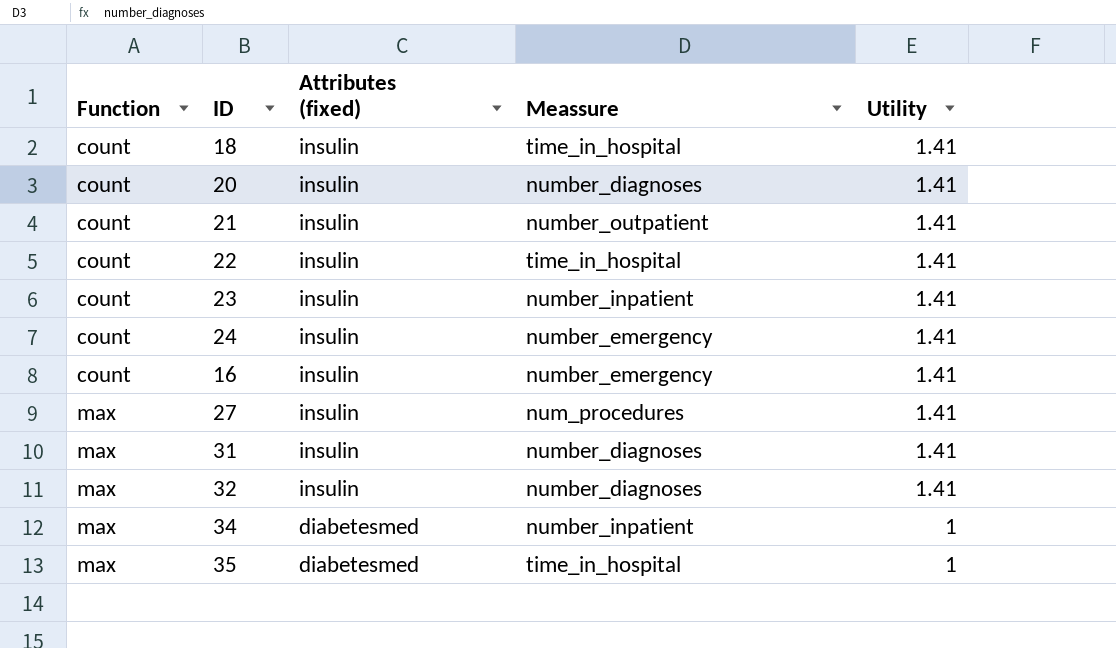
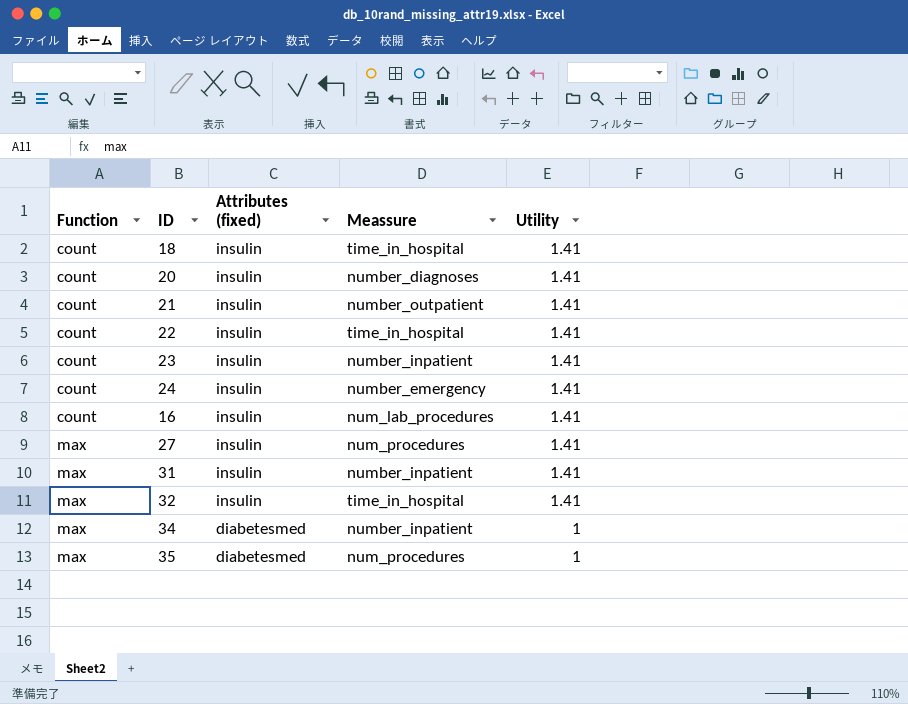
16 | Meassure: number_emergency -> num_lab_procedures
31 | Meassure: number_diagnoses -> number_inpatient
32 | Meassure: number_diagnoses -> time_in_hospital
35 | Meassure: time_in_hospital -> num_procedures

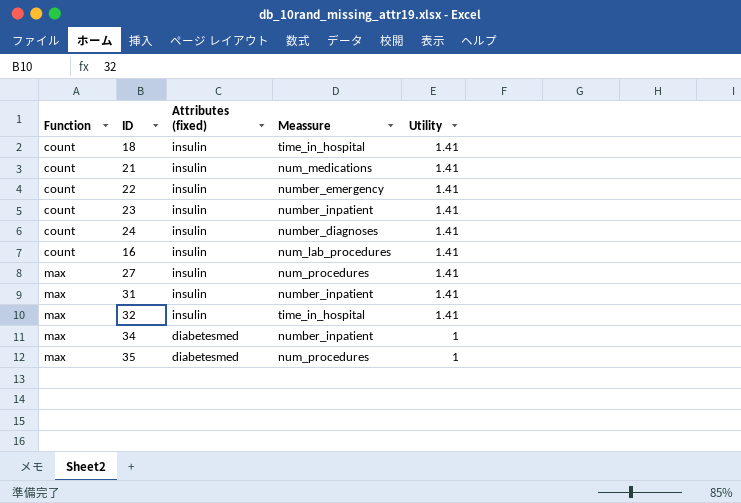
row 20: count | insulin | number_diagnoses | 1.41 -> none
21 | Meassure: number_outpatient -> num_medications
22 | Meassure: time_in_hospital -> number_emergency
24 | Meassure: number_emergency -> number_diagnoses

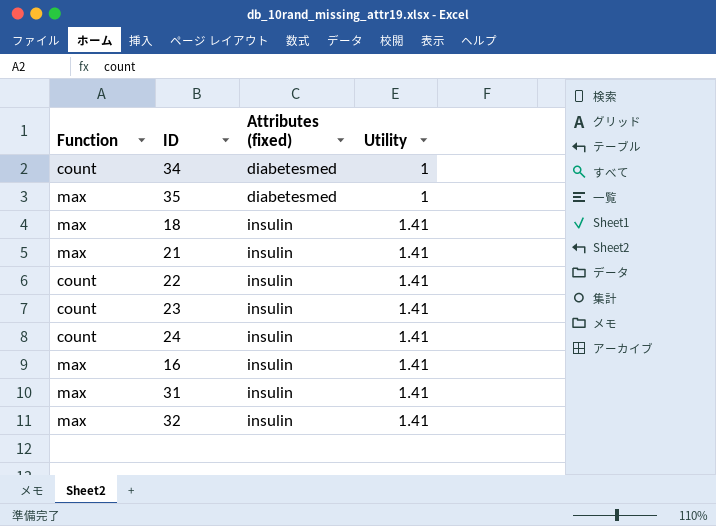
row order: Function ascending -> Attributes (fixed) ascending
column Meassure | position: 4 -> none
row 27: max | insulin | num_procedures | 1.41 -> none
34 | Function: max -> count
18 | Function: count -> max
21 | Function: count -> max
16 | Function: count -> max

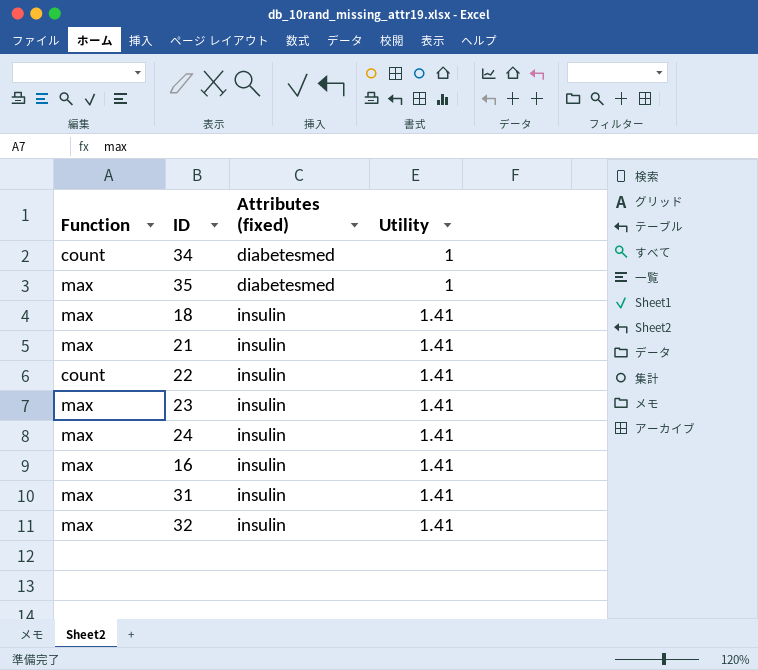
23 | Function: count -> max
24 | Function: count -> max

